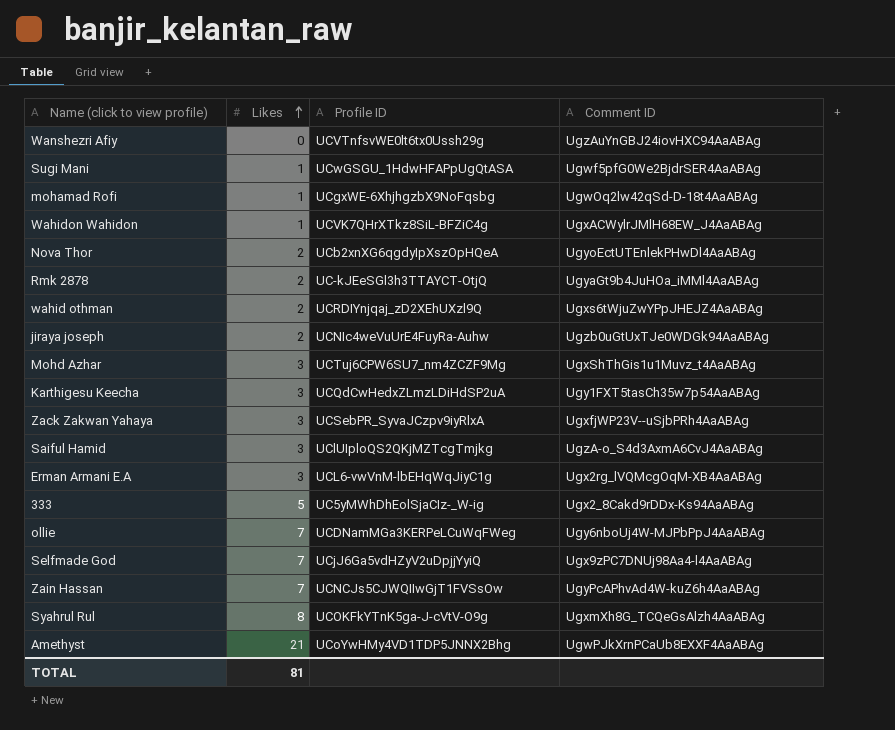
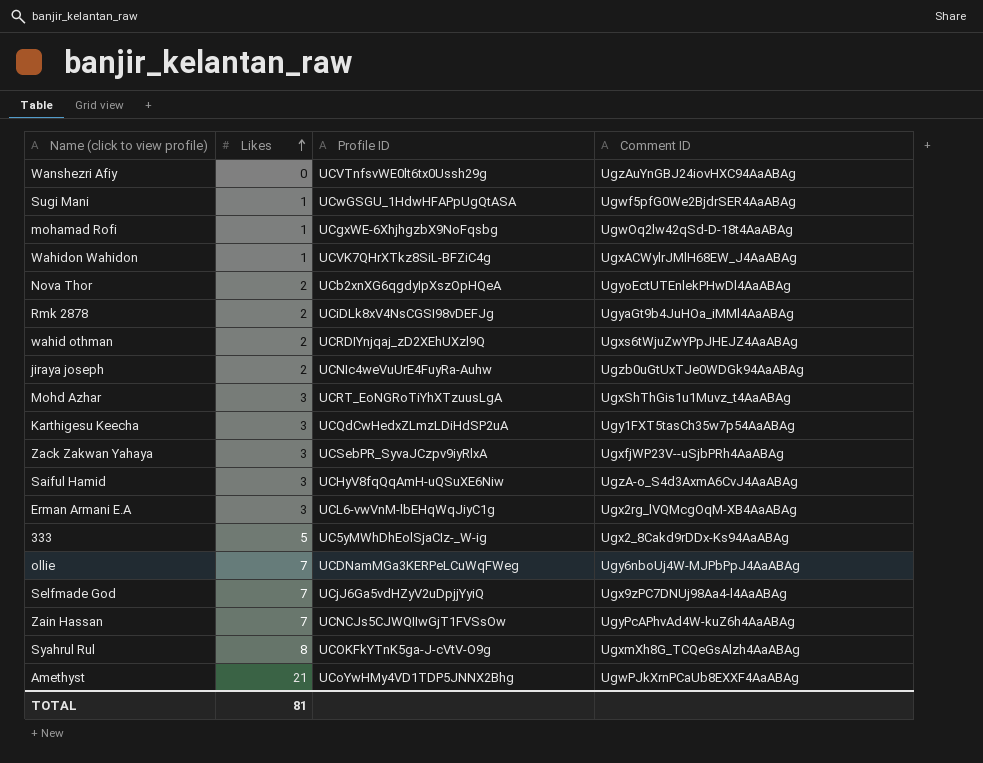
Rmk 2878 | Profile ID: UC-kJEeSGl3h3TTAYCT-OtjQ -> UCiDLk8xV4NsCGSI98vDEFJg
Mohd Azhar | Profile ID: UCTuj6CPW6SU7_nm4ZCZF9Mg -> UCRT_EoNGRoTiYhXTzuusLgA
Saiful Hamid | Profile ID: UClUIploQS2QKjMZTcgTmjkg -> UCHyV8fqQqAmH-uQSuXE6Niw

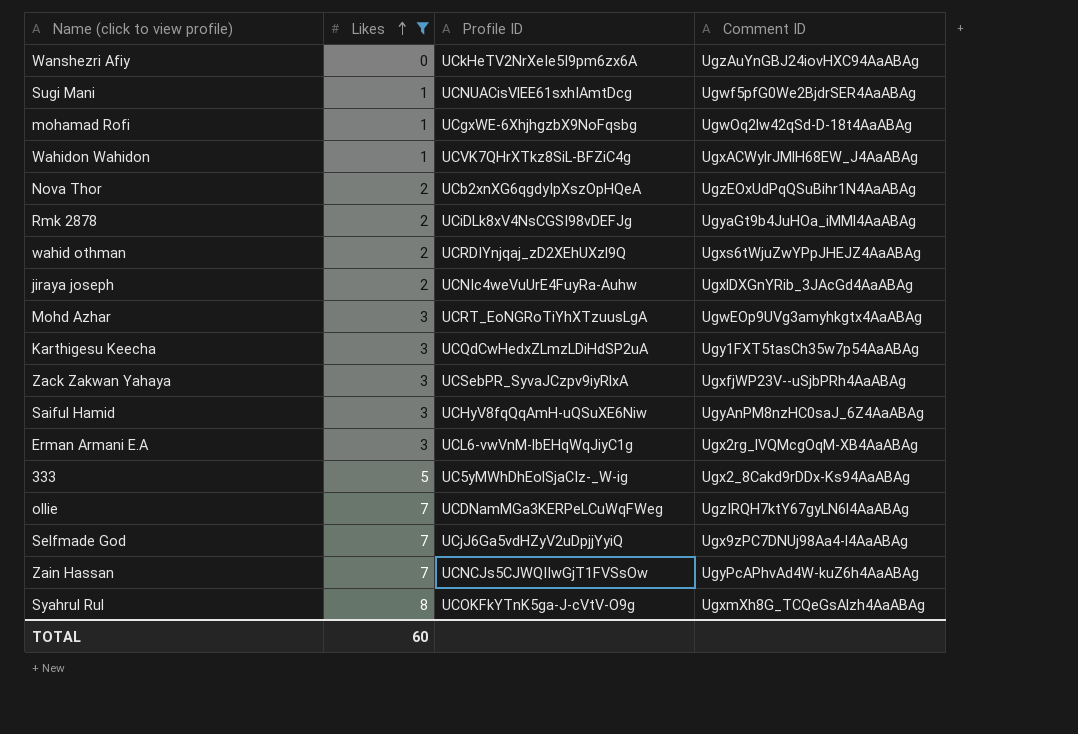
filter: none -> Likes != 21
Wanshezri Afiy | Profile ID: UCVTnfsvWE0lt6tx0Ussh29g -> UCkHeTV2NrXeIe5I9pm6zx6A
Sugi Mani | Profile ID: UCwGSGU_1HdwHFAPpUgQtASA -> UCNUACisVlEE61sxhIAmtDcg
Nova Thor | Comment ID: UgyoEctUTEnlekPHwDl4AaABAg -> UgzEOxUdPqQSuBihr1N4AaABAg
jiraya joseph | Comment ID: Ugzb0uGtUxTJe0WDGk94AaABAg -> UgxlDXGnYRib_3JAcGd4AaABAg
Mohd Azhar | Comment ID: UgxShThGis1u1Muvz_t4AaABAg -> UgwEOp9UVg3amyhkgtx4AaABAg
Saiful Hamid | Comment ID: UgzA-o_S4d3AxmA6CvJ4AaABAg -> UgyAnPM8nzHC0saJ_6Z4AaABAg
ollie | Comment ID: Ugy6nboUj4W-MJPbPpJ4AaABAg -> UgzIRQH7ktY67gyLN6l4AaABAg
TOTAL | Likes: 81 -> 60

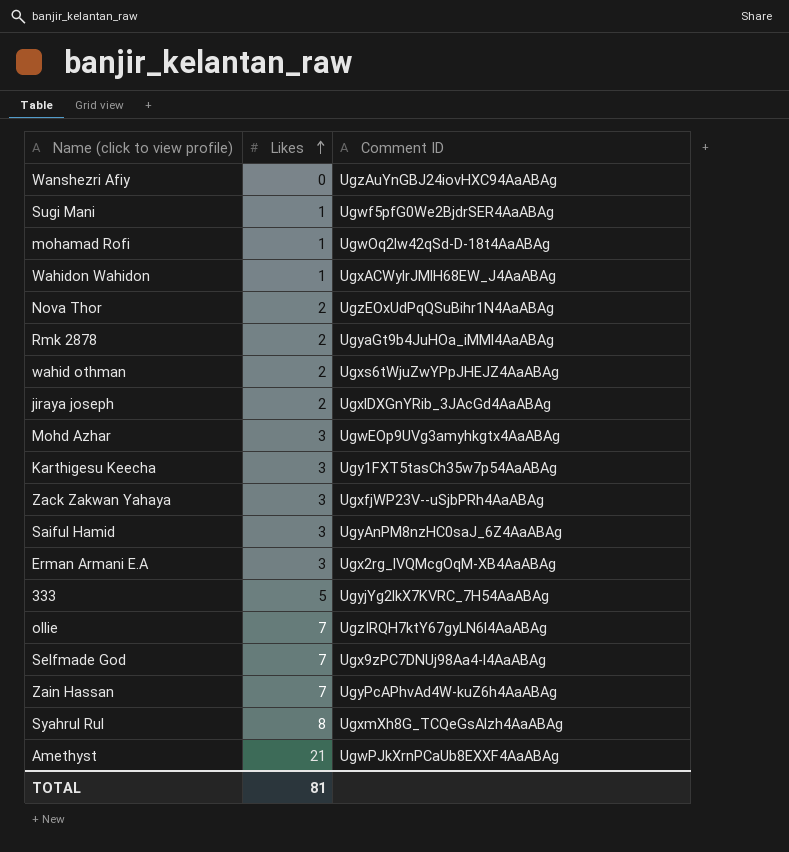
filter: Likes != 21 -> none
column Profile ID | position: 3 -> none
333 | Comment ID: Ugx2_8Cakd9rDDx-Ks94AaABAg -> UgyjYg2lkX7KVRC_7H54AaABAg
TOTAL | Likes: 60 -> 81

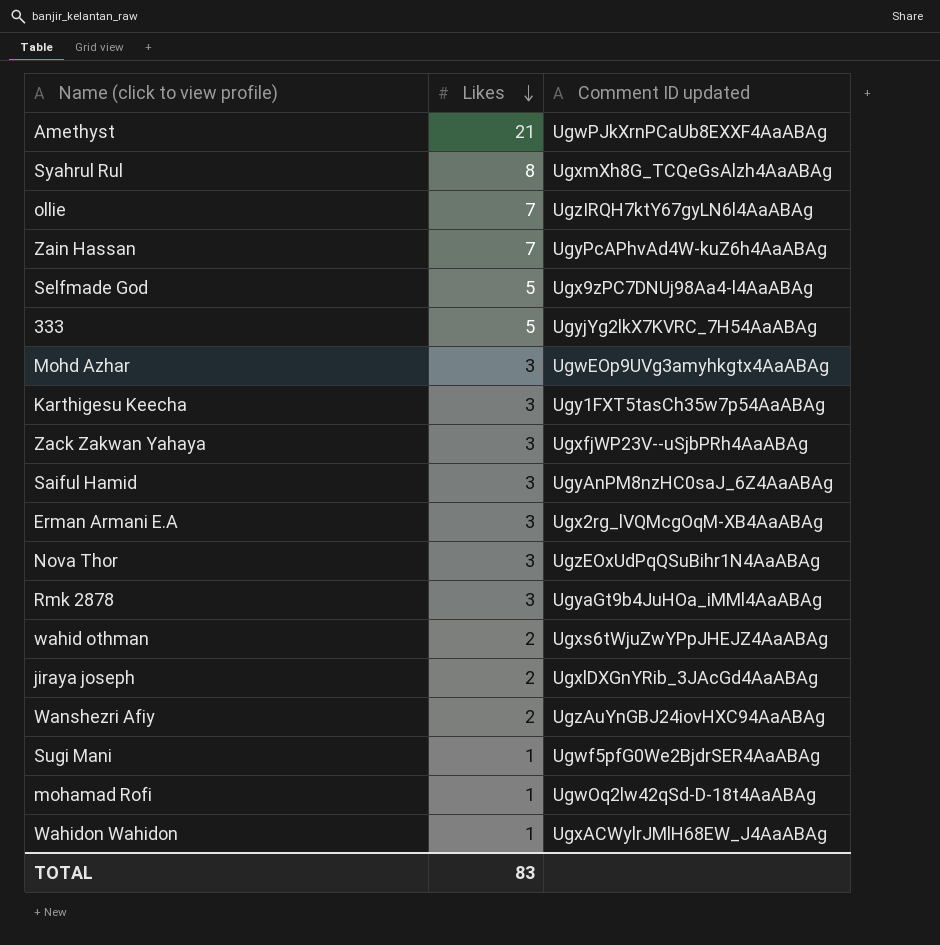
row order: Likes ascending -> Likes descending
column name: Comment ID -> Comment ID updated
Selfmade God | Likes: 7 -> 5
Nova Thor | Likes: 2 -> 3
Rmk 2878 | Likes: 2 -> 3
Wanshezri Afiy | Likes: 0 -> 2
TOTAL | Likes: 81 -> 83

